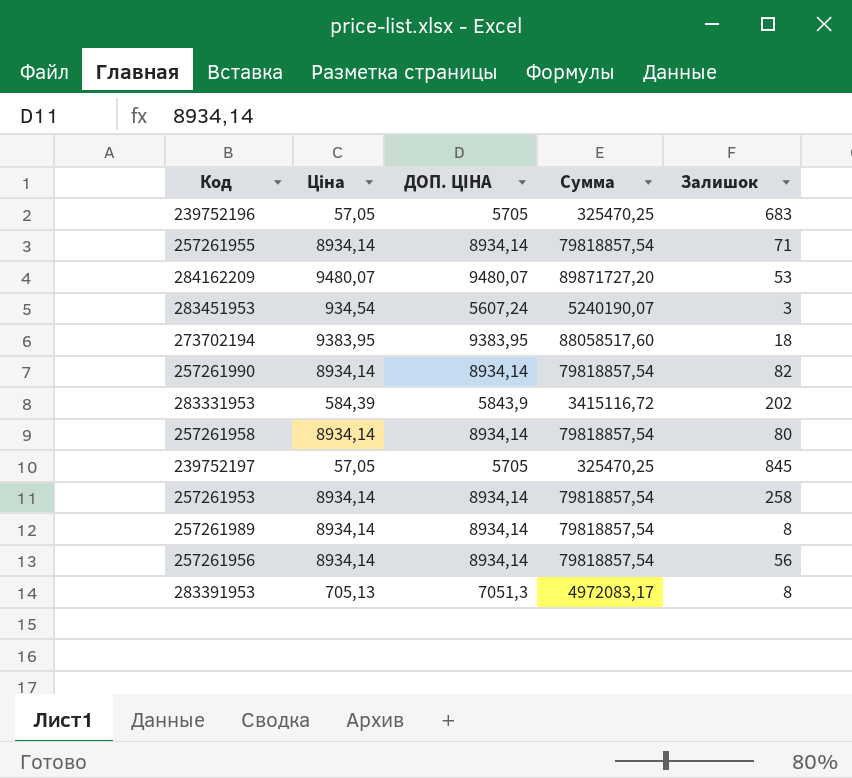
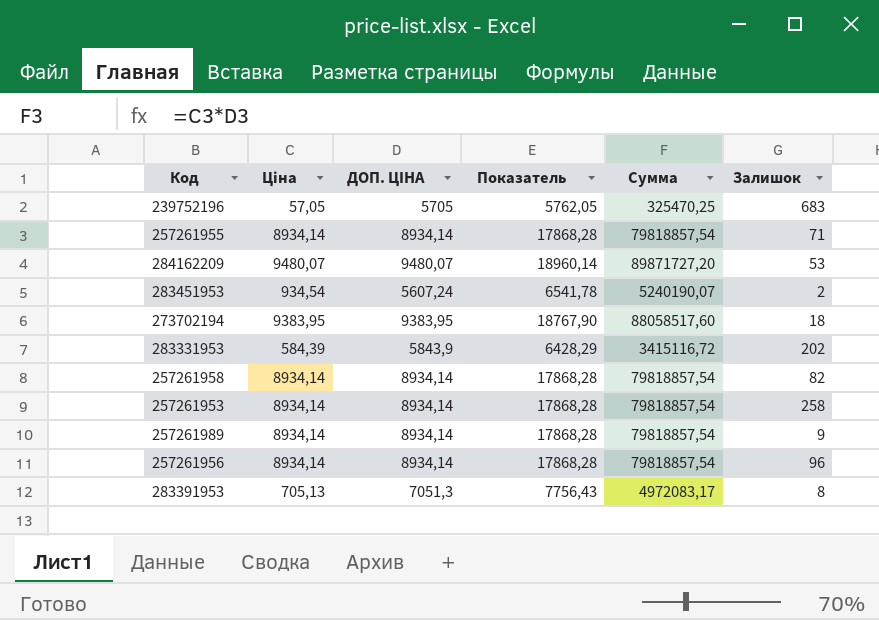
column Показатель | formula: none -> [Ціна] + [ДОП. ЦІНА]
row 257261990: 8934,14 | 8934,14 | 79818857,54 | 82 -> none
row 239752197: 57,05 | 5705 | 325470,25 | 845 -> none
283451953 | Залишок: 3 -> 2
257261958 | Залишок: 80 -> 82
257261989 | Залишок: 8 -> 9
257261956 | Залишок: 56 -> 96

